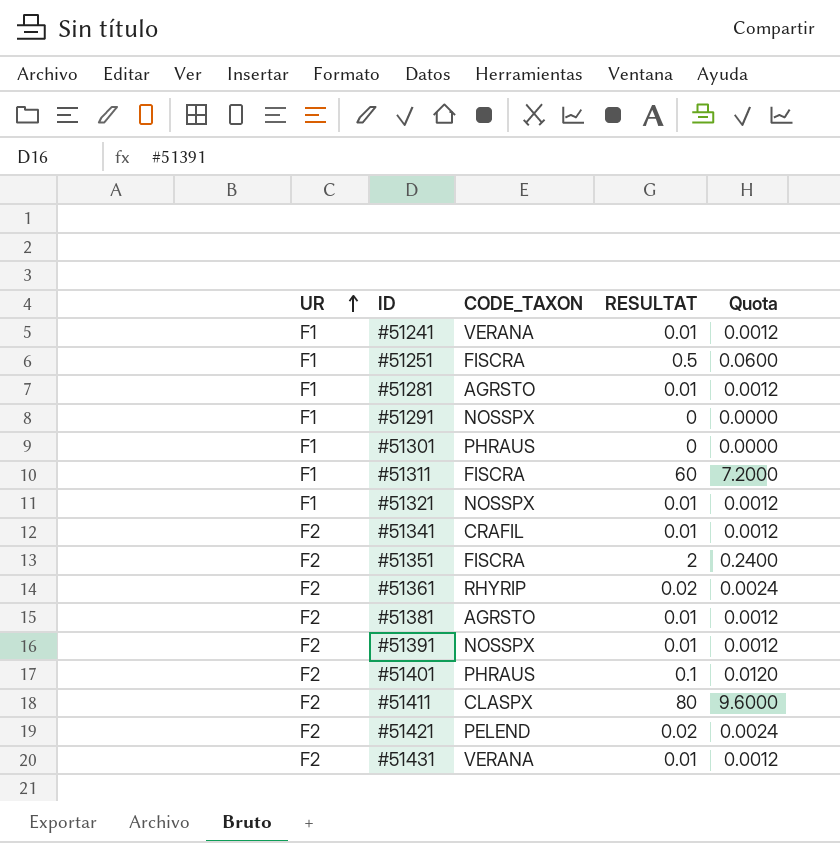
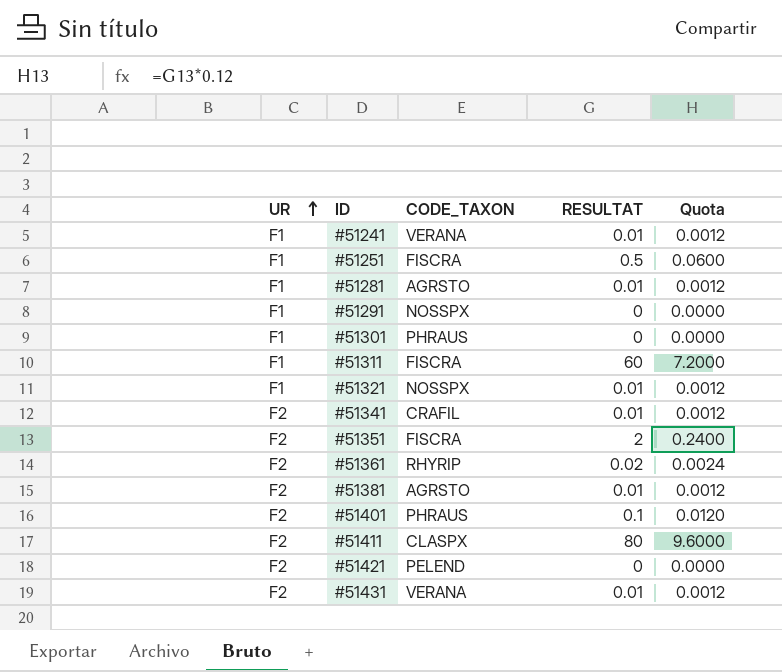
row #51391: F2 | NOSSPX | 0.01 | 0.0012 -> none
#51421 | RESULTAT: 0.02 -> 0
#51421 | Quota: 0.0024 -> 0.0000

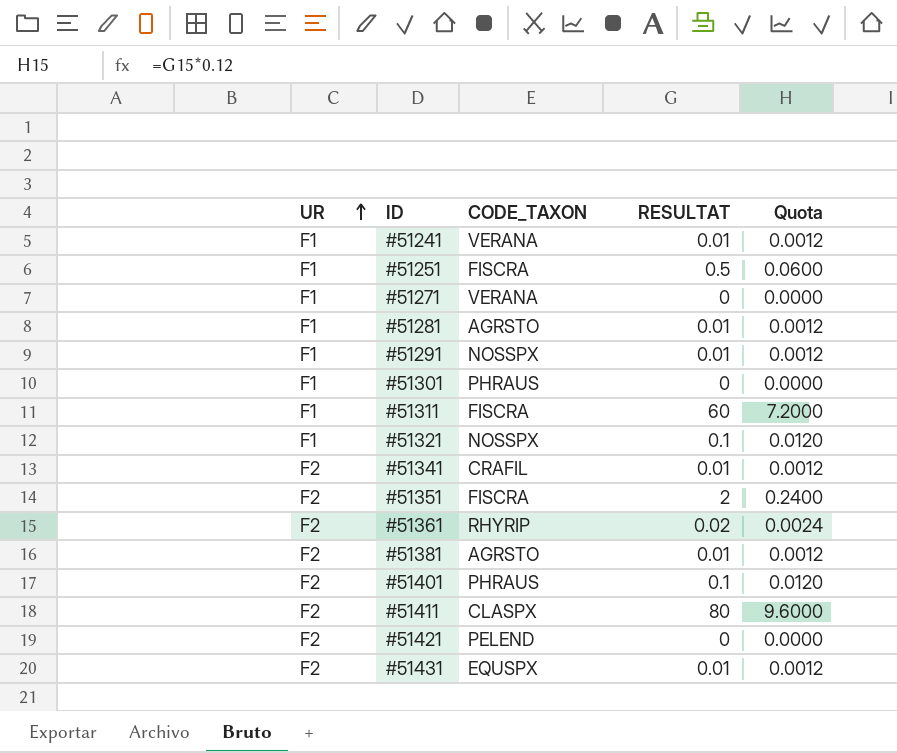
row #51271: none -> F1 | VERANA | 0 | 0.0000
#51291 | RESULTAT: 0 -> 0.01
#51291 | Quota: 0.0000 -> 0.0012
#51321 | RESULTAT: 0.01 -> 0.1
#51321 | Quota: 0.0012 -> 0.0120
#51431 | CODE_TAXON: VERANA -> EQUSPX

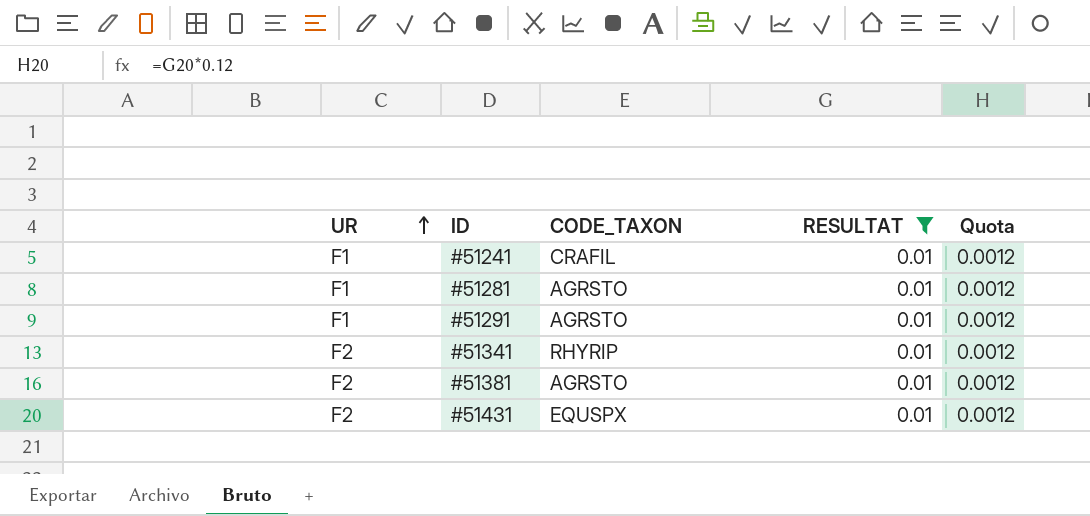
filter: none -> RESULTAT = 0.01
#51241 | CODE_TAXON: VERANA -> CRAFIL
#51291 | CODE_TAXON: NOSSPX -> AGRSTO
#51341 | CODE_TAXON: CRAFIL -> RHYRIP

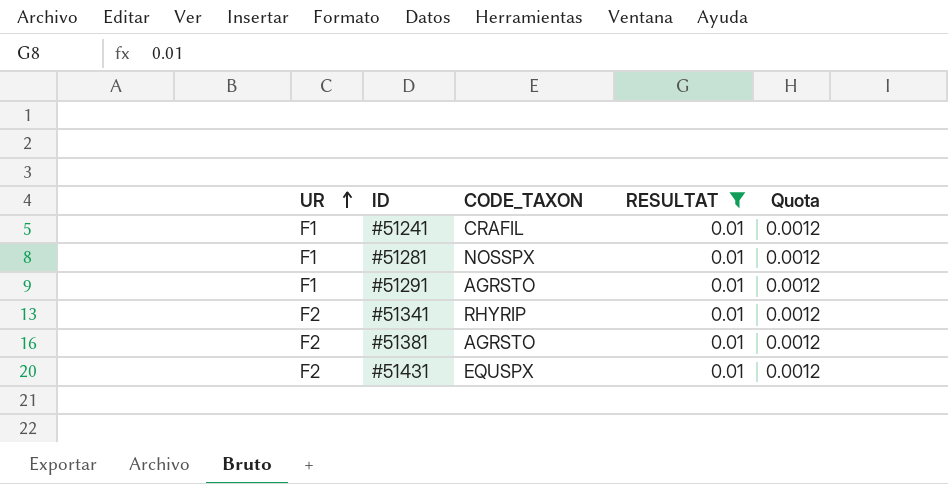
#51281 | CODE_TAXON: AGRSTO -> NOSSPX

